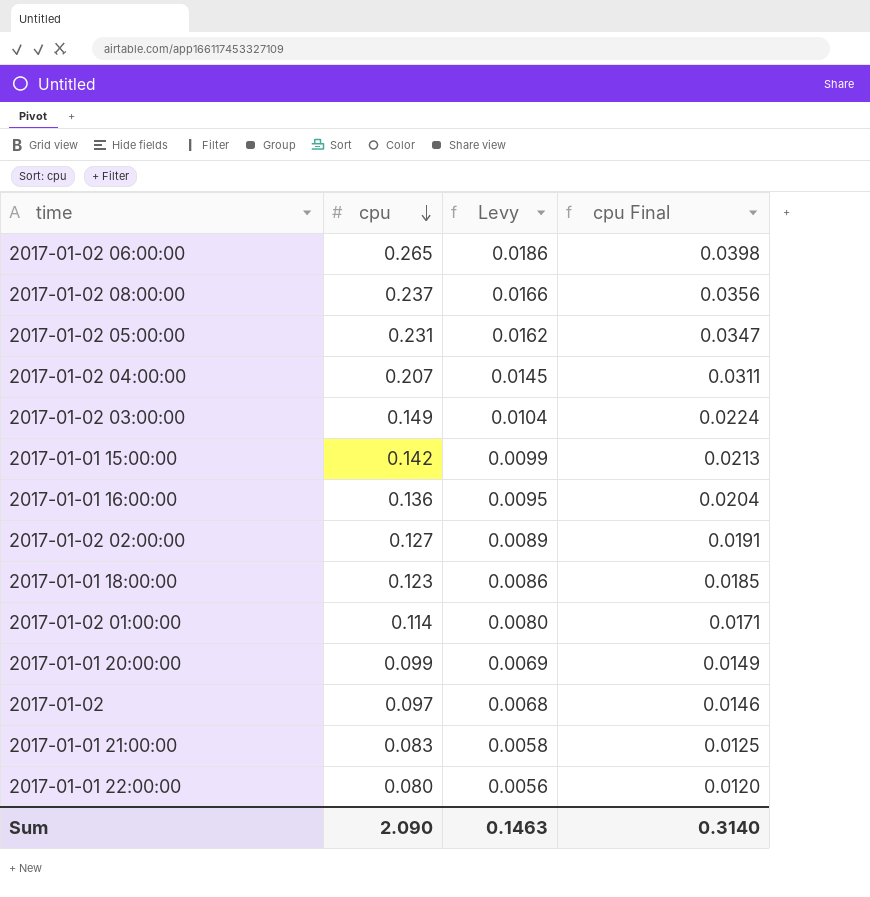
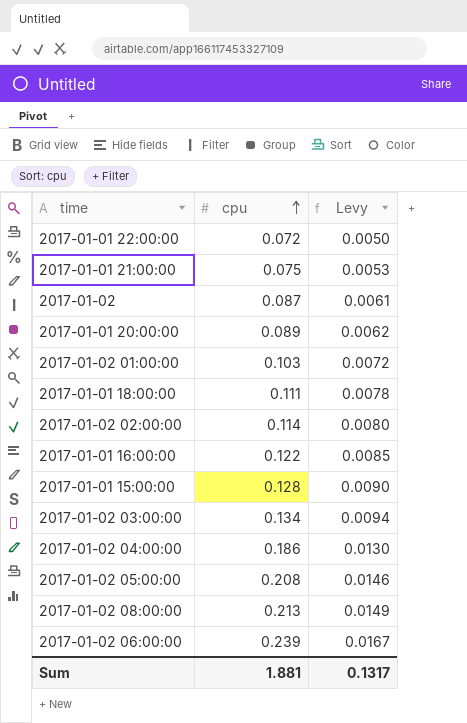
row order: cpu descending -> cpu ascending
column cpu Final | formula: [cpu] * 0.15 -> none
2017-01-01 22:00:00 | cpu: 0.080 -> 0.072
2017-01-01 22:00:00 | Levy: 0.0056 -> 0.0050
2017-01-01 21:00:00 | cpu: 0.083 -> 0.075
2017-01-01 21:00:00 | Levy: 0.0058 -> 0.0053
2017-01-02 | cpu: 0.097 -> 0.087
2017-01-02 | Levy: 0.0068 -> 0.0061
2017-01-01 20:00:00 | cpu: 0.099 -> 0.089
2017-01-01 20:00:00 | Levy: 0.0069 -> 0.0062
2017-01-02 01:00:00 | cpu: 0.114 -> 0.103
2017-01-02 01:00:00 | Levy: 0.0080 -> 0.0072
2017-01-01 18:00:00 | cpu: 0.123 -> 0.111
2017-01-01 18:00:00 | Levy: 0.0086 -> 0.0078
2017-01-02 02:00:00 | cpu: 0.127 -> 0.114
2017-01-02 02:00:00 | Levy: 0.0089 -> 0.0080
2017-01-01 16:00:00 | cpu: 0.136 -> 0.122
2017-01-01 16:00:00 | Levy: 0.0095 -> 0.0085
2017-01-01 15:00:00 | cpu: 0.142 -> 0.128
2017-01-01 15:00:00 | Levy: 0.0099 -> 0.0090
2017-01-02 03:00:00 | cpu: 0.149 -> 0.134
2017-01-02 03:00:00 | Levy: 0.0104 -> 0.0094
2017-01-02 04:00:00 | cpu: 0.207 -> 0.186
2017-01-02 04:00:00 | Levy: 0.0145 -> 0.0130
2017-01-02 05:00:00 | cpu: 0.231 -> 0.208
2017-01-02 05:00:00 | Levy: 0.0162 -> 0.0146
2017-01-02 08:00:00 | cpu: 0.237 -> 0.213
2017-01-02 08:00:00 | Levy: 0.0166 -> 0.0149
2017-01-02 06:00:00 | cpu: 0.265 -> 0.239
2017-01-02 06:00:00 | Levy: 0.0186 -> 0.0167
Sum | cpu: 2.090 -> 1.881
Sum | Levy: 0.1463 -> 0.1317

